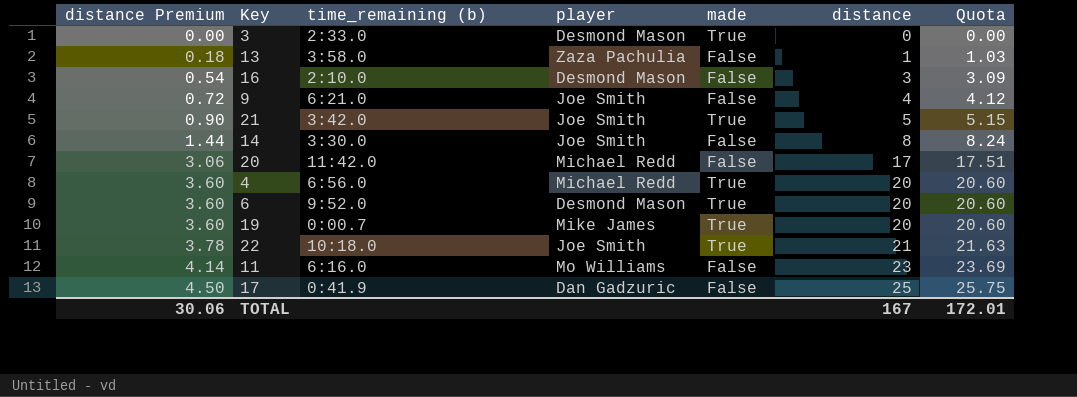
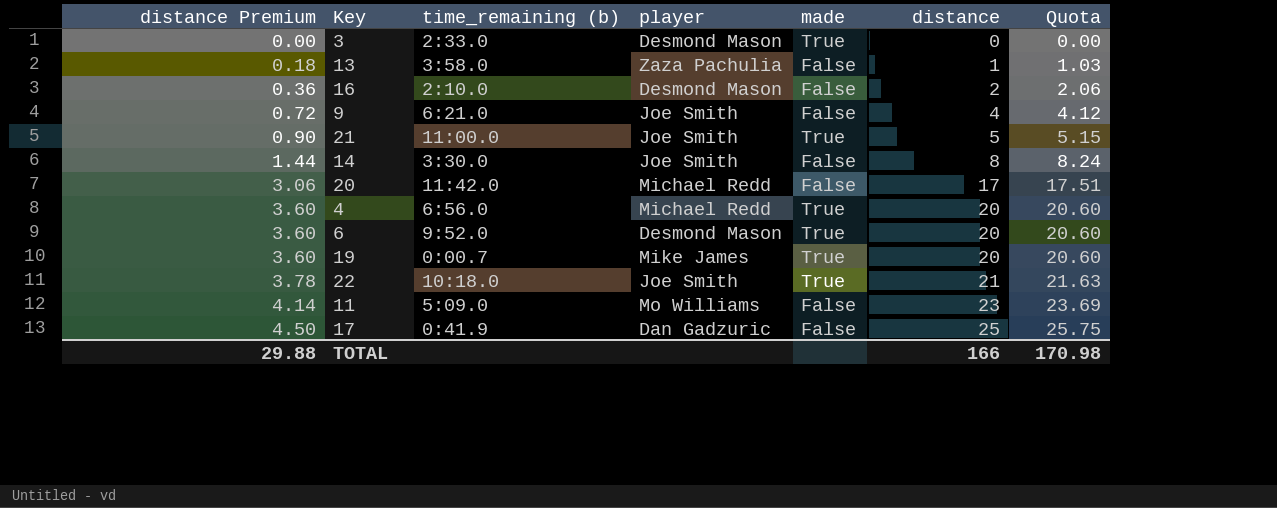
16 | distance Premium: 0.54 -> 0.36
16 | distance: 3 -> 2
16 | Quota: 3.09 -> 2.06
21 | time_remaining (b): 3:42.0 -> 11:00.0
11 | time_remaining (b): 6:16.0 -> 5:09.0
TOTAL | distance Premium: 30.06 -> 29.88
TOTAL | distance: 167 -> 166
TOTAL | Quota: 172.01 -> 170.98

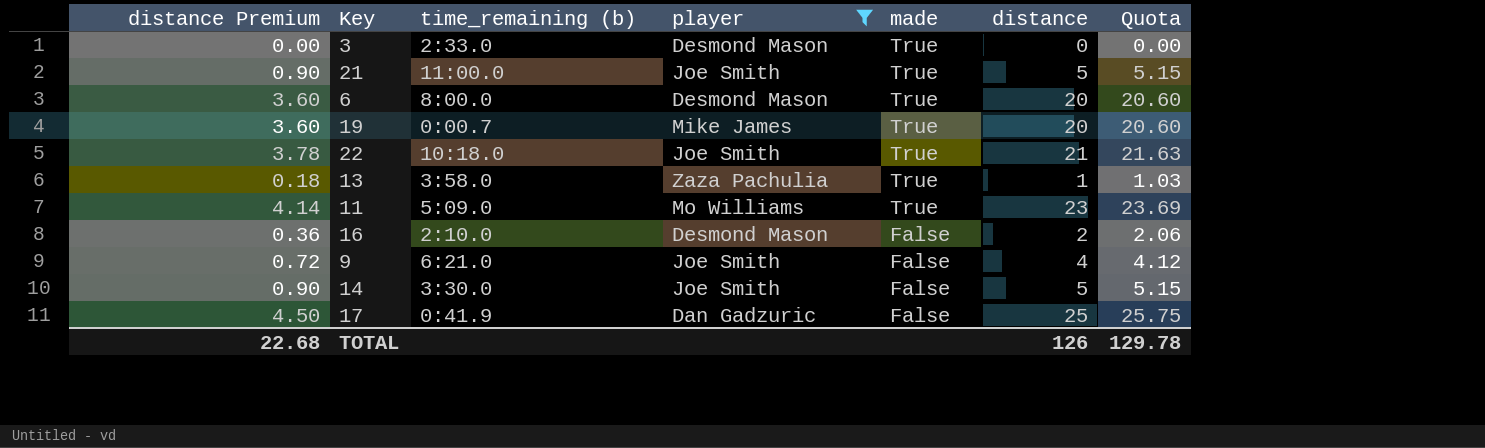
filter: none -> player != Michael Redd
row order: distance Premium ascending -> made descending
6 | time_remaining (b): 9:52.0 -> 8:00.0
13 | made: False -> True
11 | made: False -> True
14 | distance Premium: 1.44 -> 0.90
14 | distance: 8 -> 5
14 | Quota: 8.24 -> 5.15
TOTAL | distance Premium: 29.88 -> 22.68
TOTAL | distance: 166 -> 126
TOTAL | Quota: 170.98 -> 129.78

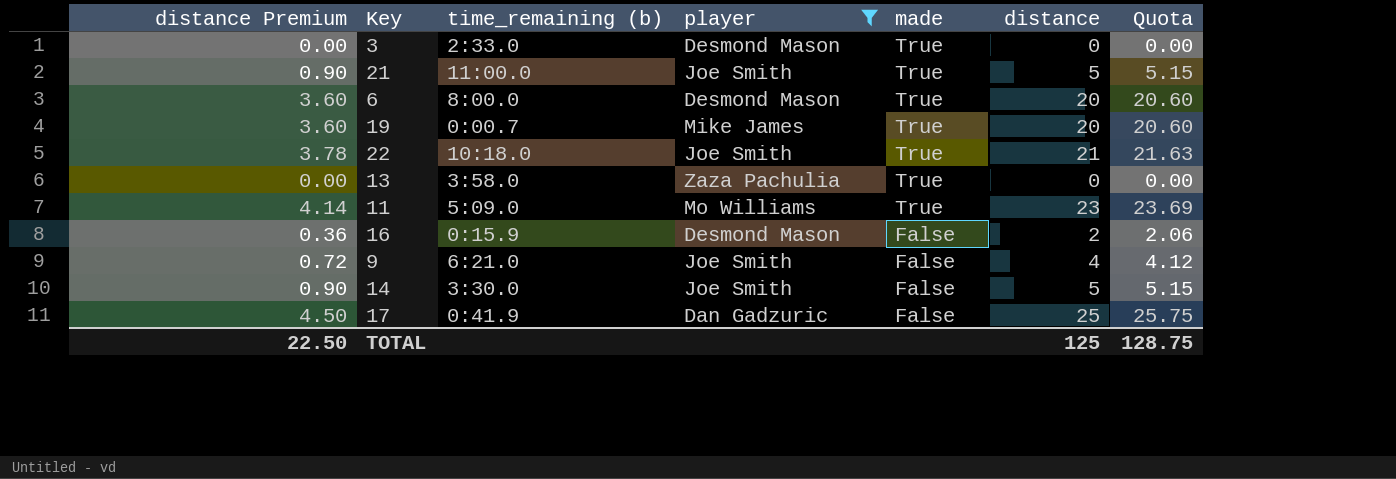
13 | distance Premium: 0.18 -> 0.00
13 | distance: 1 -> 0
13 | Quota: 1.03 -> 0.00
16 | time_remaining (b): 2:10.0 -> 0:15.9
TOTAL | distance Premium: 22.68 -> 22.50
TOTAL | distance: 126 -> 125
TOTAL | Quota: 129.78 -> 128.75

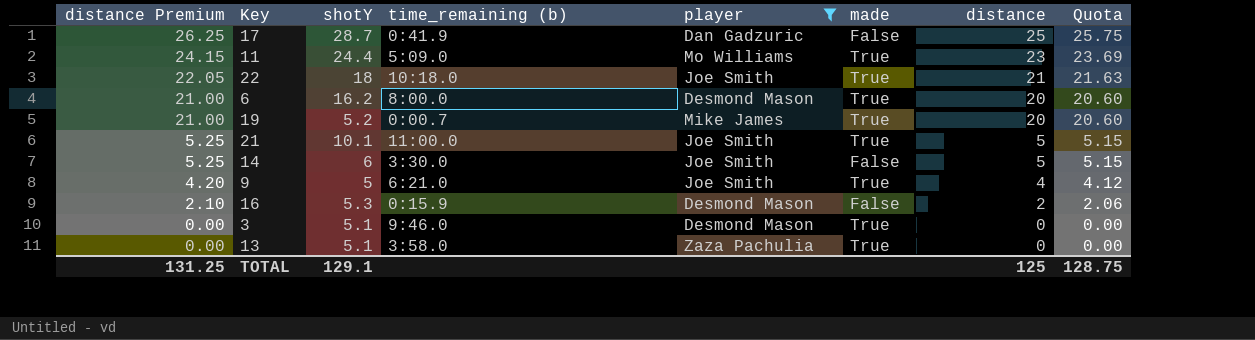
row order: made descending -> distance Premium descending
column distance Premium | formula: [distance] * 0.18 -> [distance] * 1.05
column shotY | position: none -> 3
9 | made: False -> True
3 | time_remaining (b): 2:33.0 -> 9:46.0
TOTAL | distance Premium: 22.50 -> 131.25

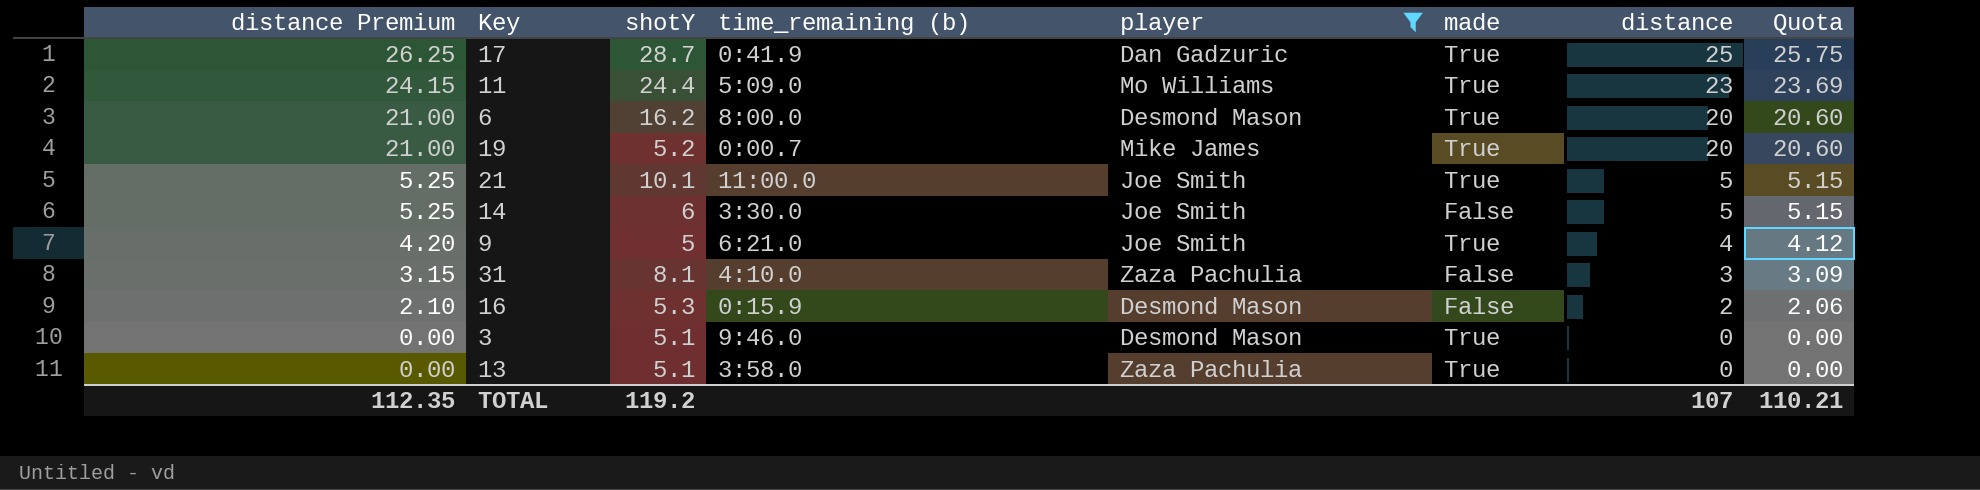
row 22: 22.05 | 18 | 10:18.0 | Joe Smith | True | 21 | 21.63 -> none
17 | made: False -> True
row 31: none -> 3.15 | 8.1 | 4:10.0 | Zaza Pachulia | False | 3 | 3.09
TOTAL | distance Premium: 131.25 -> 112.35
TOTAL | shotY: 129.1 -> 119.2
TOTAL | distance: 125 -> 107
TOTAL | Quota: 128.75 -> 110.21

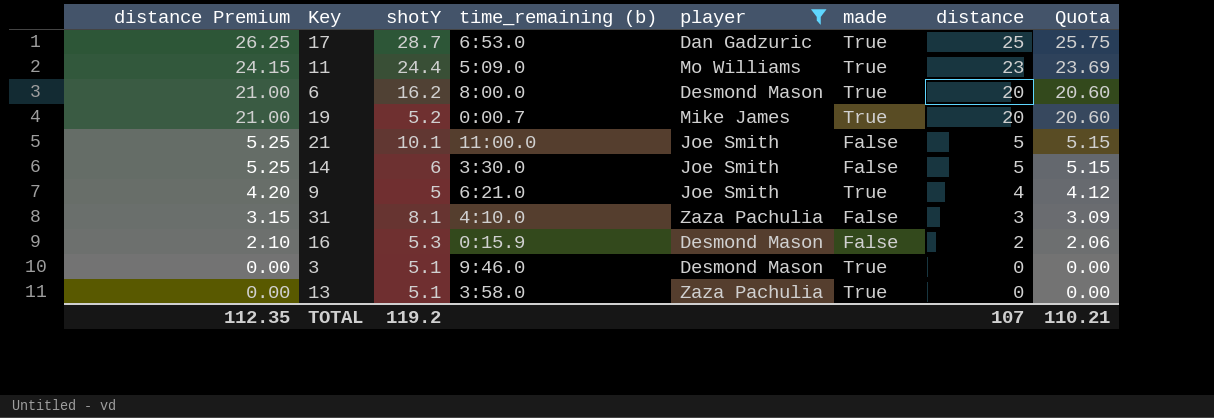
17 | time_remaining (b): 0:41.9 -> 6:53.0
21 | made: True -> False

